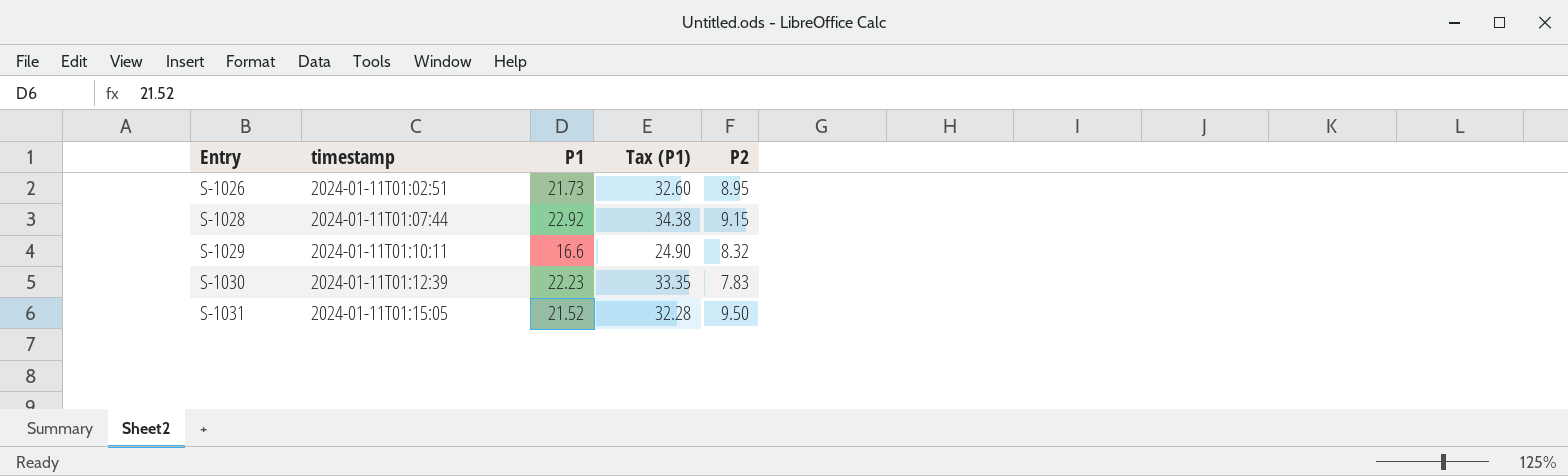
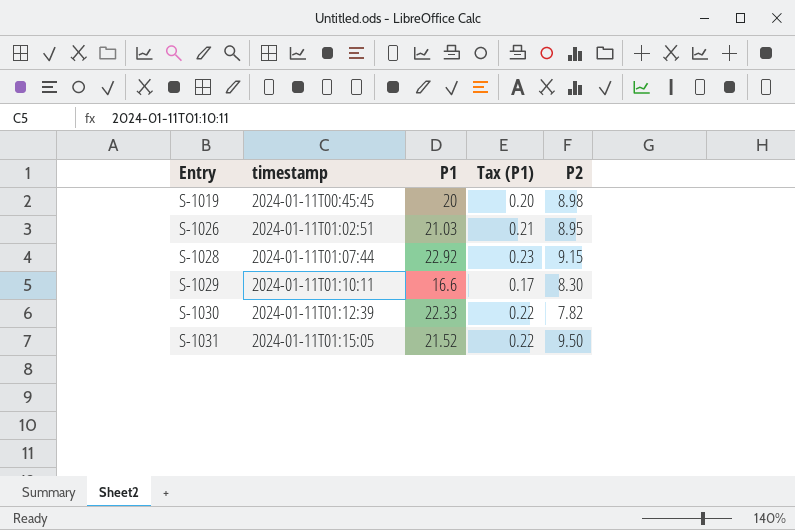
column Tax (P1) | formula: [P1] * 1.5 -> [P1] * 0.01
row S-1019: none -> 2024-01-11T00:45:45 | 20 | 0.20 | 8.98
S-1026 | P1: 21.73 -> 21.03
S-1029 | P2: 8.32 -> 8.30
S-1030 | P1: 22.23 -> 22.33
S-1030 | P2: 7.83 -> 7.82

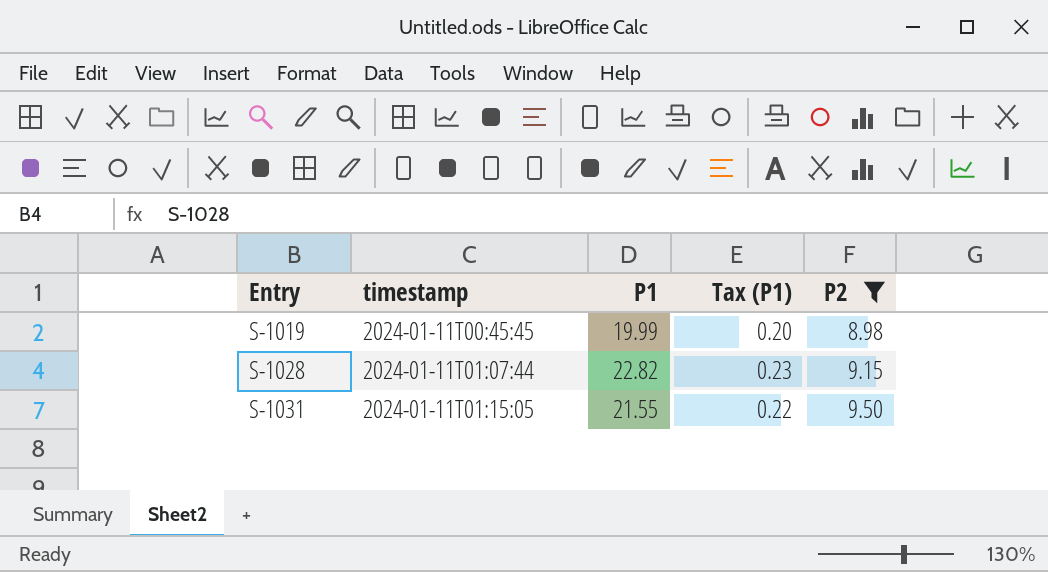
filter: none -> P2 >= 8.98
S-1019 | P1: 20 -> 19.99
S-1028 | P1: 22.92 -> 22.82
S-1031 | P1: 21.52 -> 21.55

